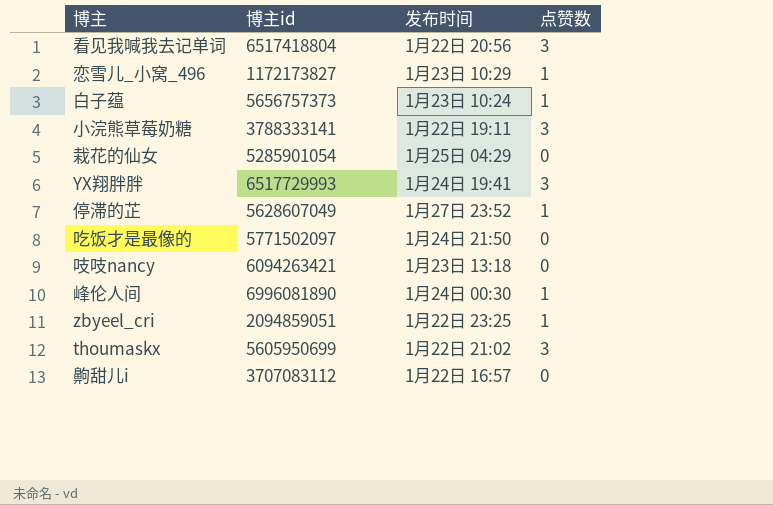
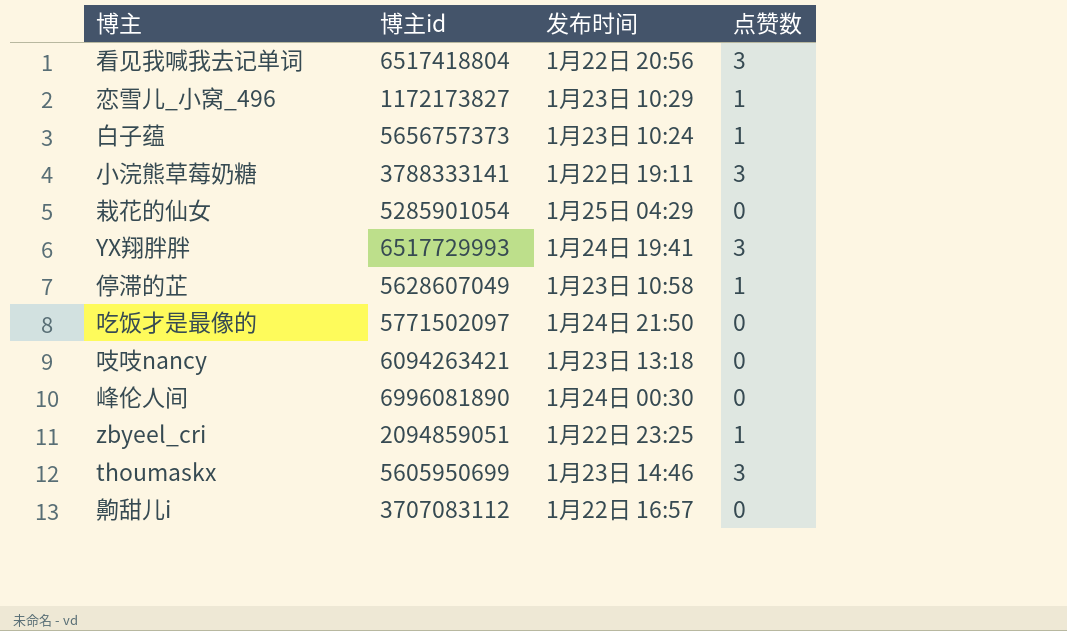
停滞的芷 | 发布时间: 1月27日 23:52 -> 1月23日 10:58
峰伦人间 | 点赞数: 1 -> 0
thoumaskx | 发布时间: 1月22日 21:02 -> 1月23日 14:46

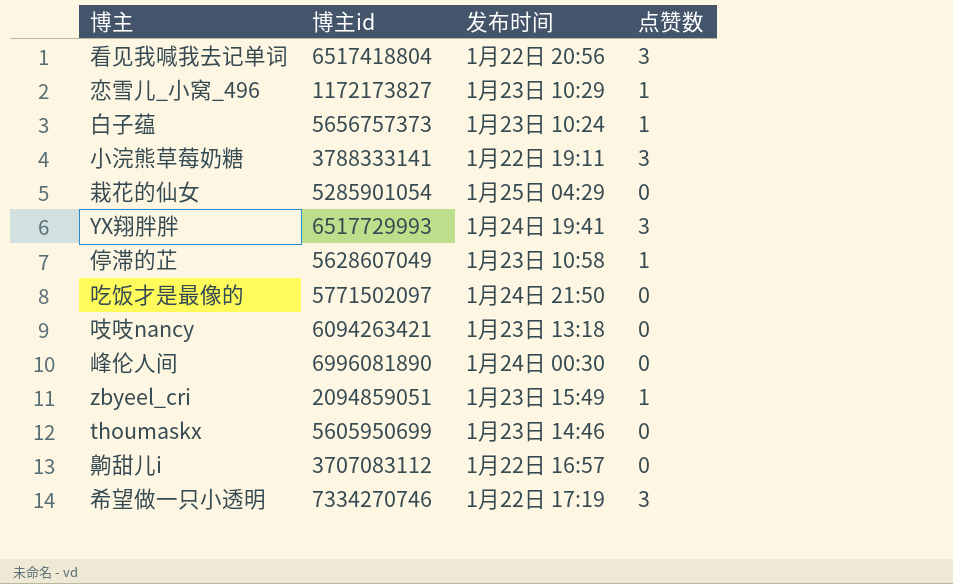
zbyeel_cri | 发布时间: 1月22日 23:25 -> 1月23日 15:49
thoumaskx | 点赞数: 3 -> 0
row 希望做一只小透明: none -> 7334270746 | 1月22日 17:19 | 3

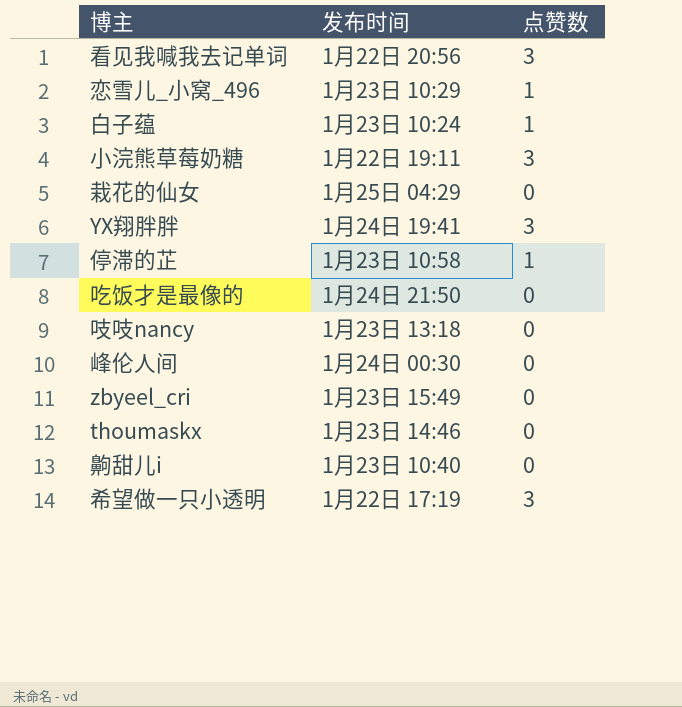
column 博主id | position: 2 -> none
zbyeel_cri | 点赞数: 1 -> 0
齁甜儿i | 发布时间: 1月22日 16:57 -> 1月23日 10:40

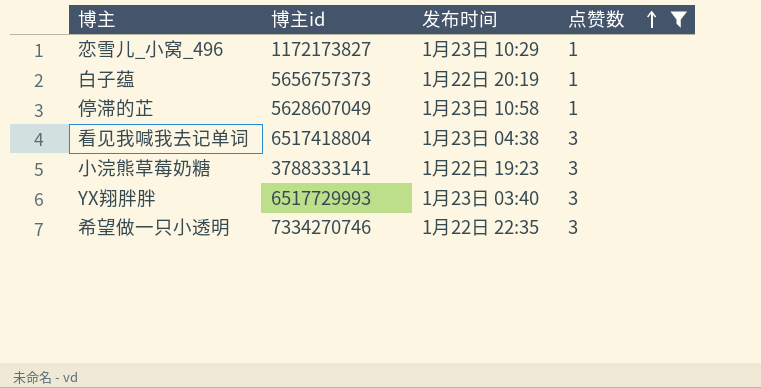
filter: none -> 点赞数 != 0
row order: none -> 点赞数 ascending
column 博主id | position: none -> 2
白子蕴 | 发布时间: 1月23日 10:24 -> 1月22日 20:19
看见我喊我去记单词 | 发布时间: 1月22日 20:56 -> 1月23日 04:38
小浣熊草莓奶糖 | 发布时间: 1月22日 19:11 -> 1月22日 19:23
YX翔胖胖 | 发布时间: 1月24日 19:41 -> 1月23日 03:40
希望做一只小透明 | 发布时间: 1月22日 17:19 -> 1月22日 22:35

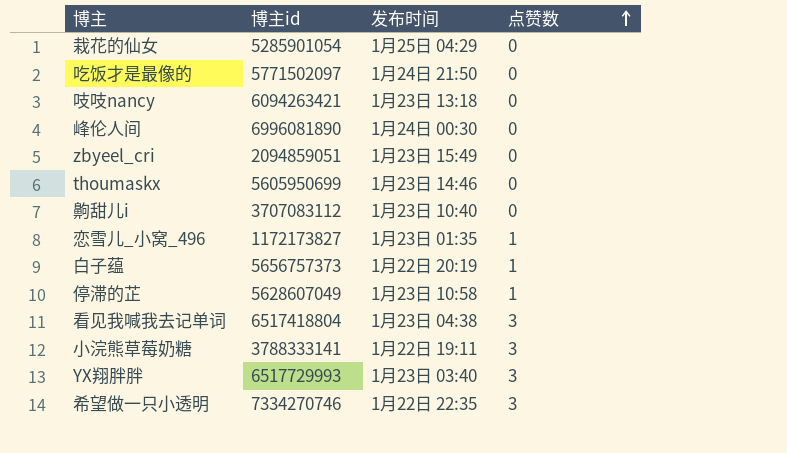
filter: 点赞数 != 0 -> none
恋雪儿_小窝_496 | 发布时间: 1月23日 10:29 -> 1月23日 01:35
小浣熊草莓奶糖 | 发布时间: 1月22日 19:23 -> 1月22日 19:11

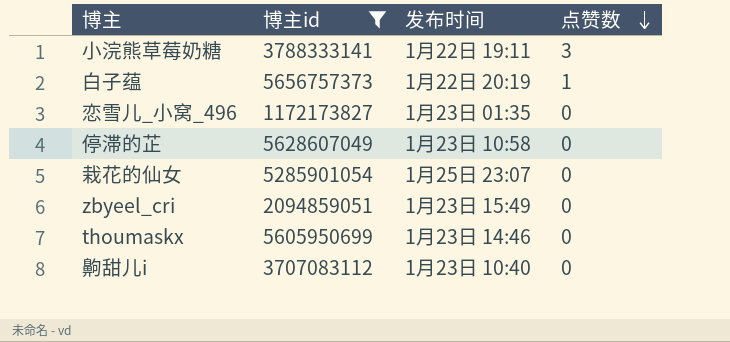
filter: none -> 博主id <= 5656757373
row order: 点赞数 ascending -> 点赞数 descending
恋雪儿_小窝_496 | 点赞数: 1 -> 0
停滞的芷 | 点赞数: 1 -> 0
栽花的仙女 | 发布时间: 1月25日 04:29 -> 1月25日 23:07

